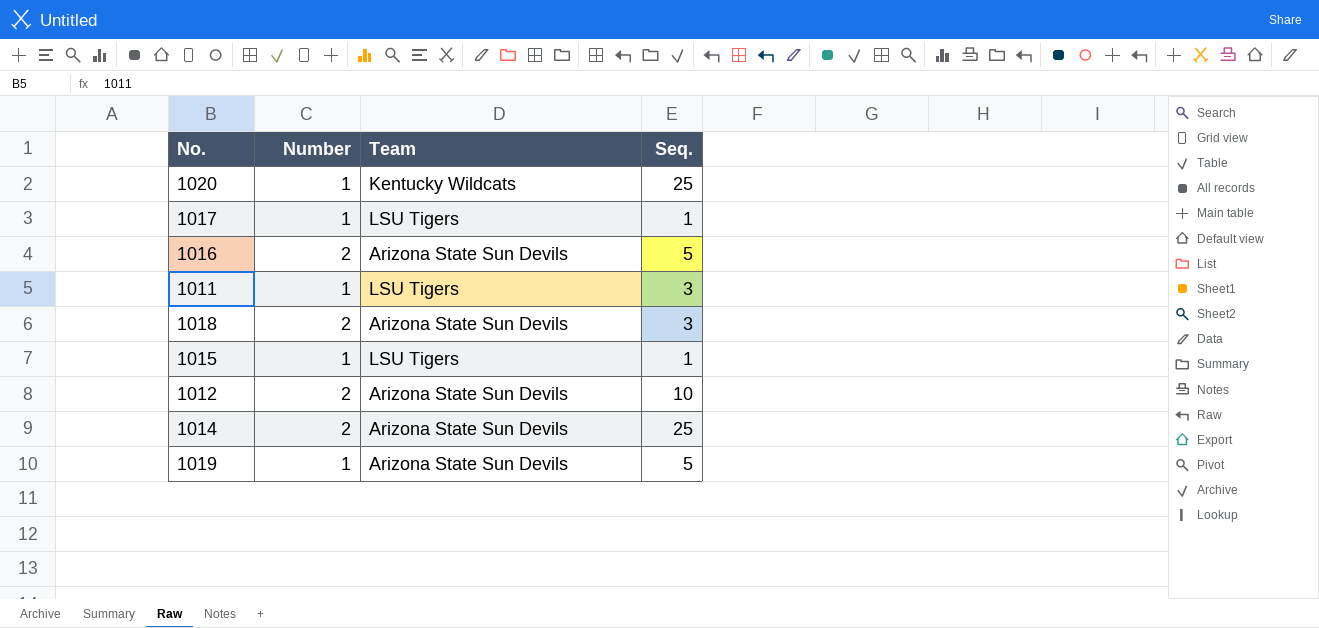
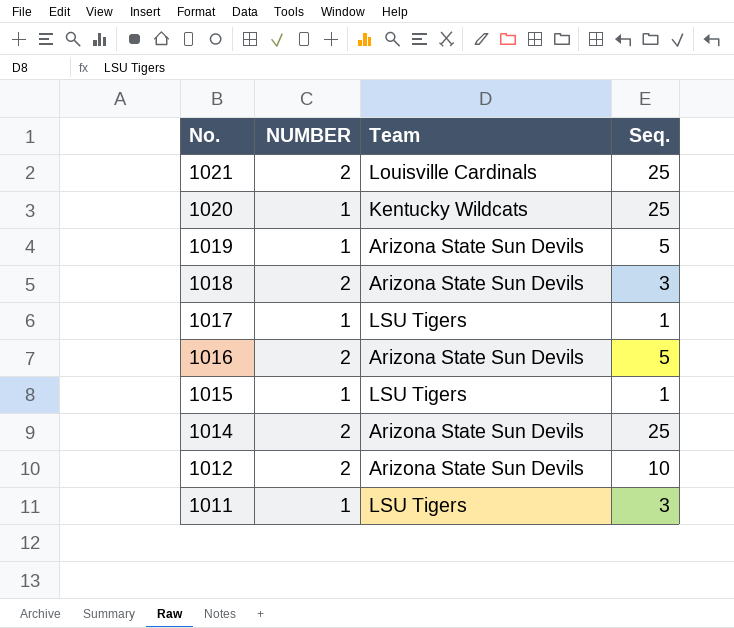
row order: none -> No. descending
column name: Number -> NUMBER
row 1021: none -> 2 | Louisville Cardinals | 25

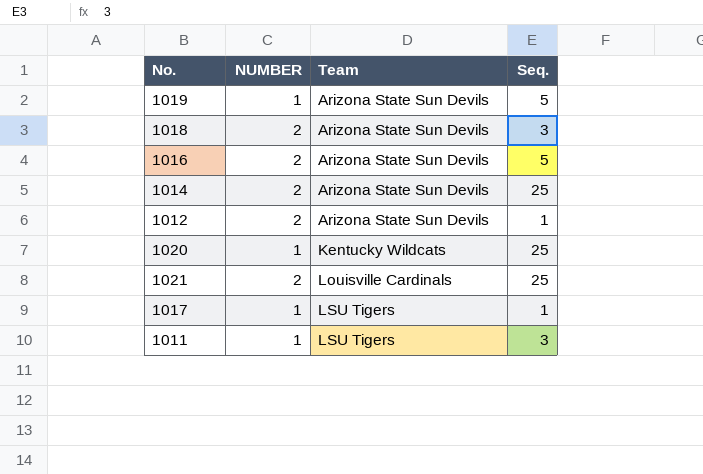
row order: No. descending -> Team ascending
row 1015: 1 | LSU Tigers | 1 -> none
1012 | Seq.: 10 -> 1

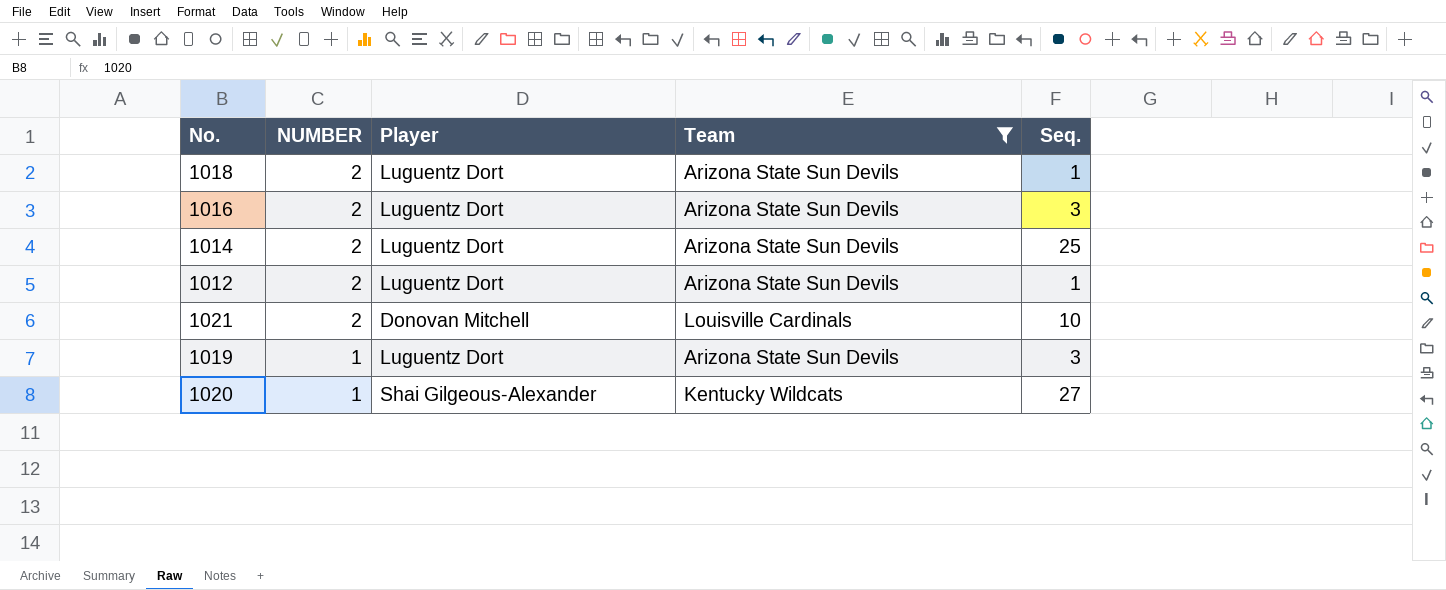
filter: none -> Team != LSU Tigers
row order: Team ascending -> NUMBER descending
column Player | position: none -> 3
1018 | Seq.: 3 -> 1
1016 | Seq.: 5 -> 3
1021 | Seq.: 25 -> 10
1019 | Seq.: 5 -> 3
1020 | Seq.: 25 -> 27

